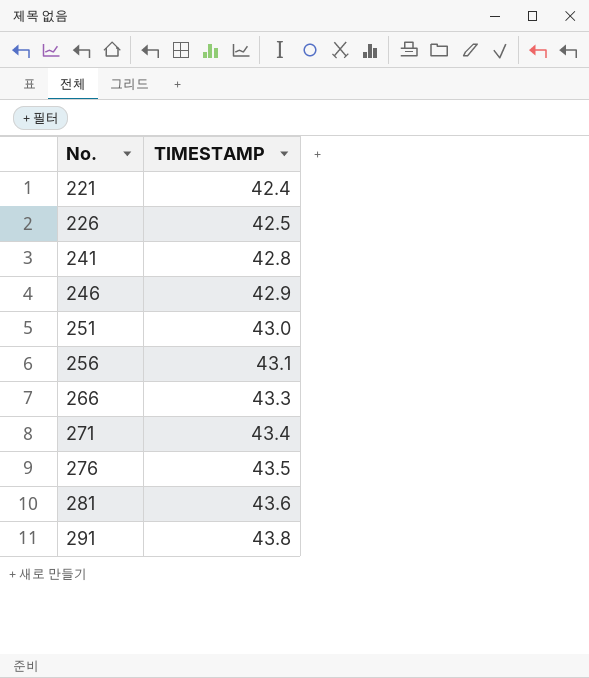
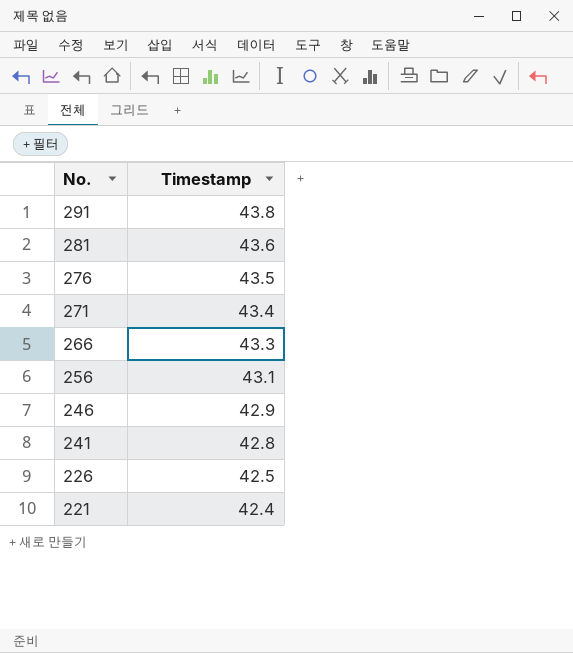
row order: No. ascending -> No. descending
column name: TIMESTAMP -> Timestamp
row 251: 43.0 -> none

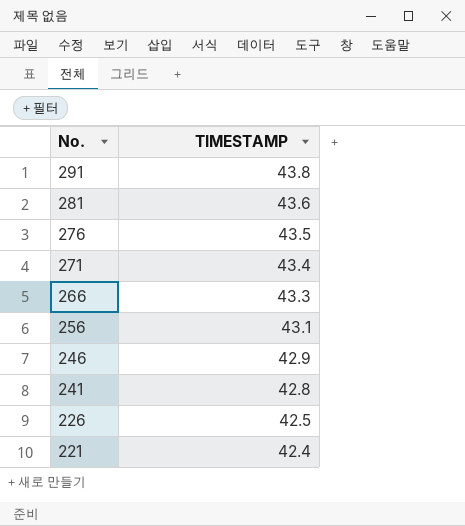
column name: Timestamp -> TIMESTAMP

